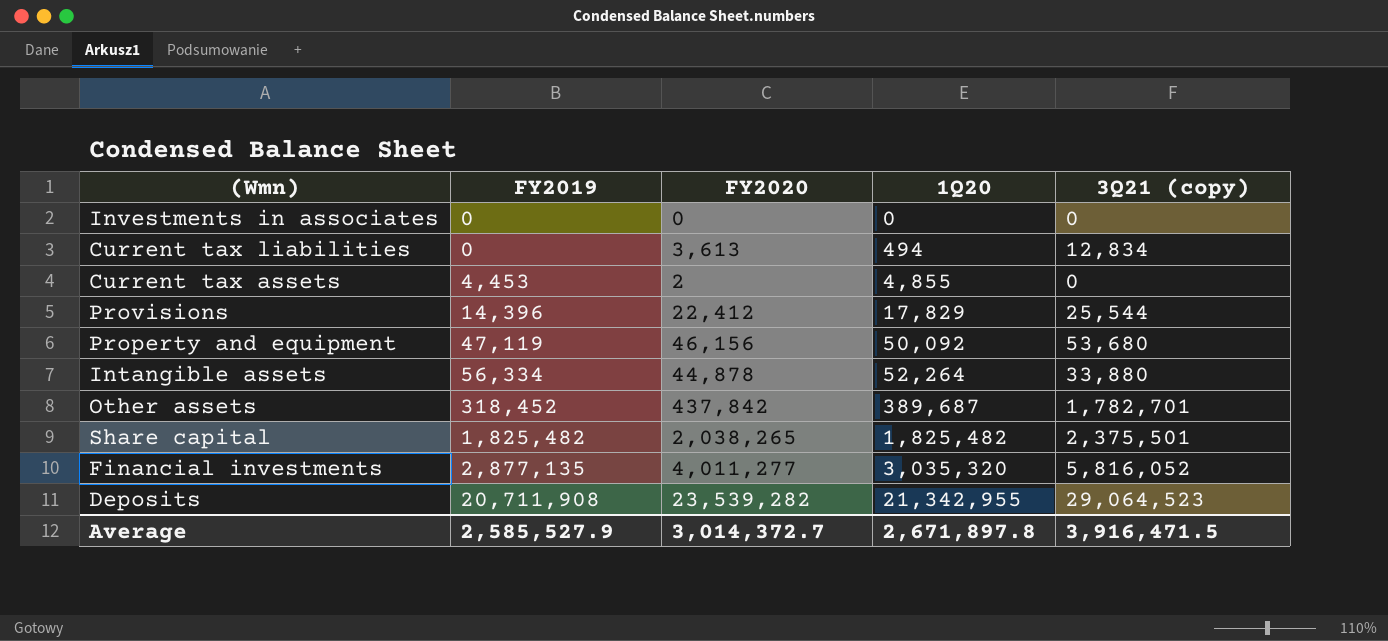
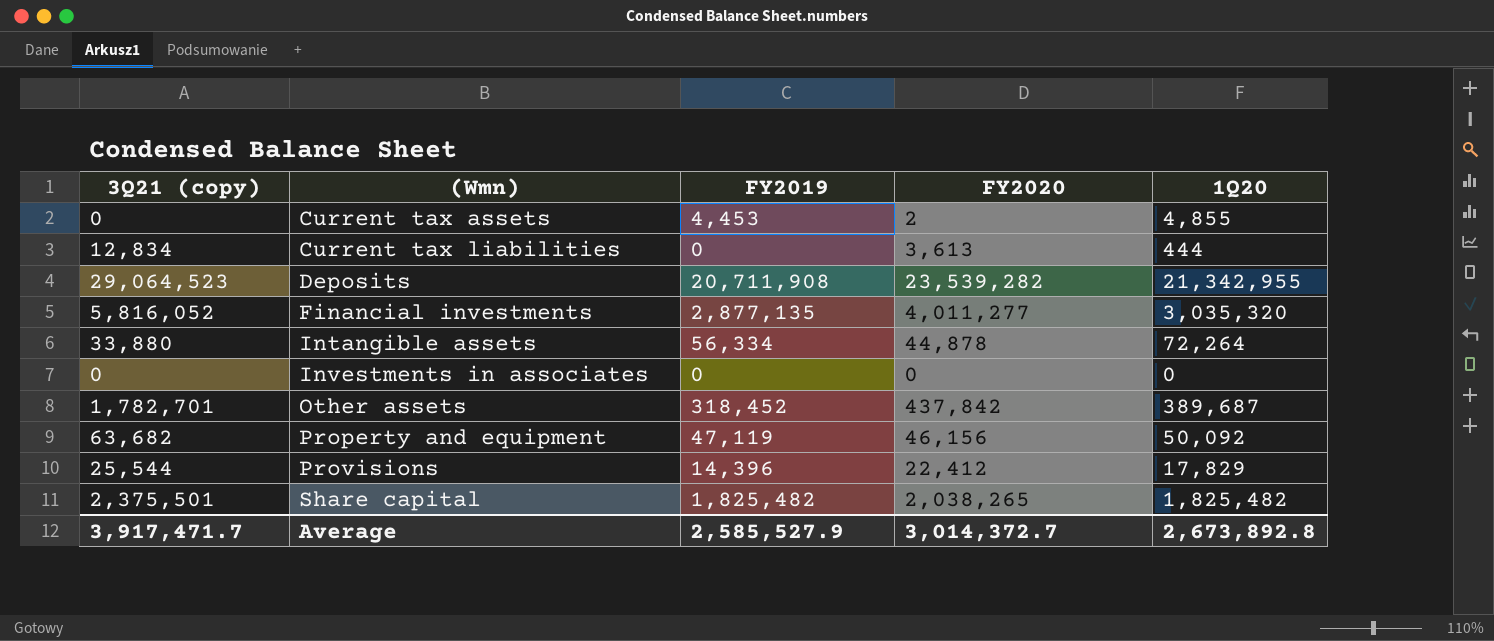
row order: FY2019 ascending -> (Wmn) ascending
column 3Q21 (copy) | position: 5 -> 1
Current tax liabilities | 1Q20: 494 -> 444
Intangible assets | 1Q20: 52,264 -> 72,264
Property and equipment | 3Q21 (copy): 53,680 -> 63,682
Average | 3Q21 (copy): 3,916,471.5 -> 3,917,471.7
Average | 1Q20: 2,671,897.8 -> 2,673,892.8

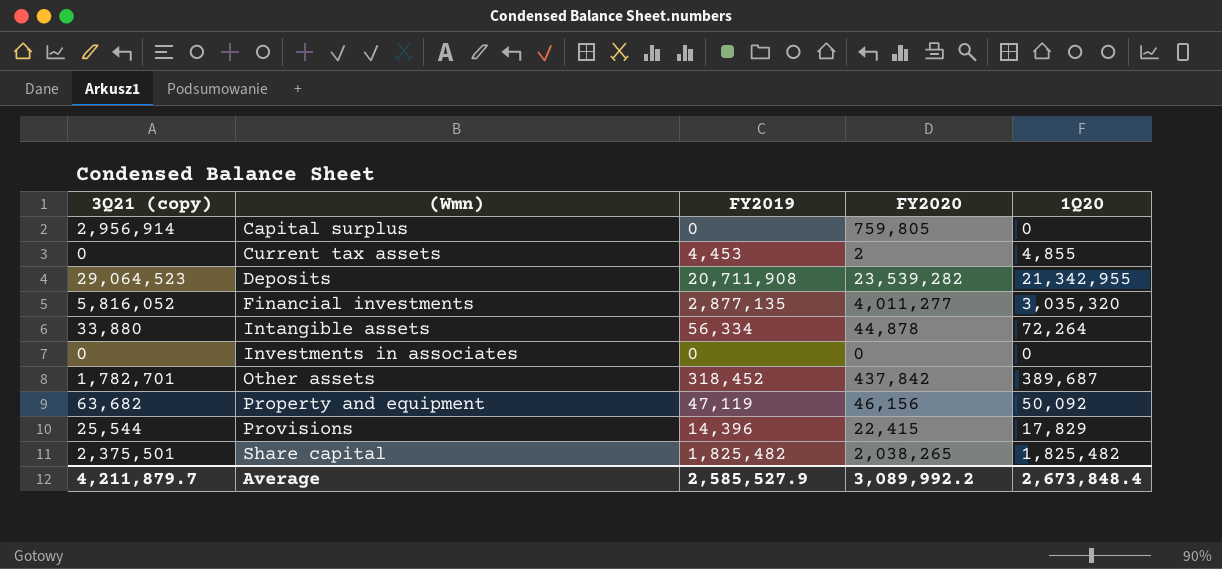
row Current tax liabilities: 12,834 | 0 | 3,613 | 444 -> none
row Capital surplus: none -> 2,956,914 | 0 | 759,805 | 0
Provisions | FY2020: 22,412 -> 22,415
Average | 3Q21 (copy): 3,917,471.7 -> 4,211,879.7
Average | FY2020: 3,014,372.7 -> 3,089,992.2
Average | 1Q20: 2,673,892.8 -> 2,673,848.4

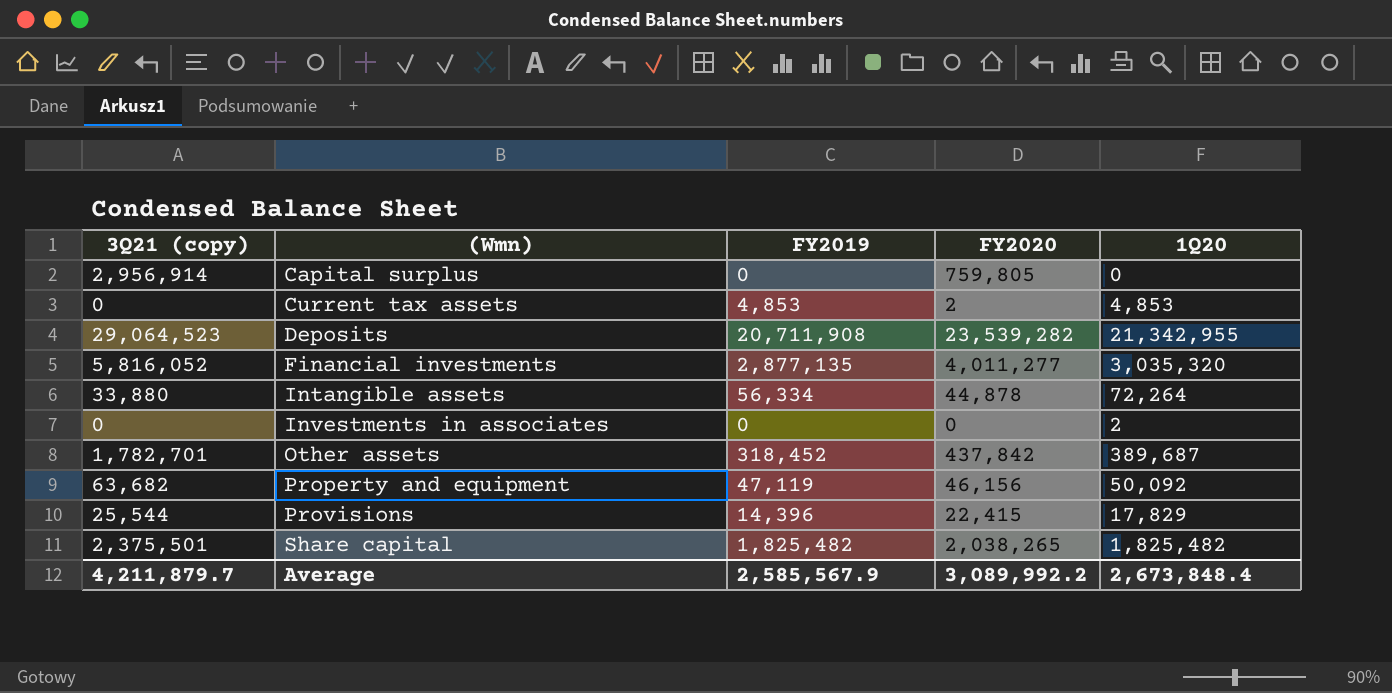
Current tax assets | FY2019: 4,453 -> 4,853
Current tax assets | 1Q20: 4,855 -> 4,853
Investments in associates | 1Q20: 0 -> 2
Average | FY2019: 2,585,527.9 -> 2,585,567.9

